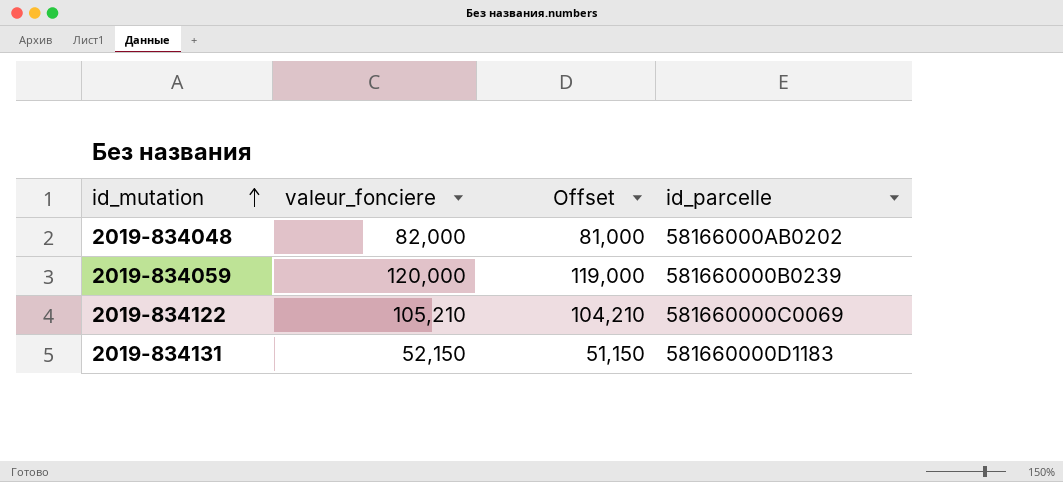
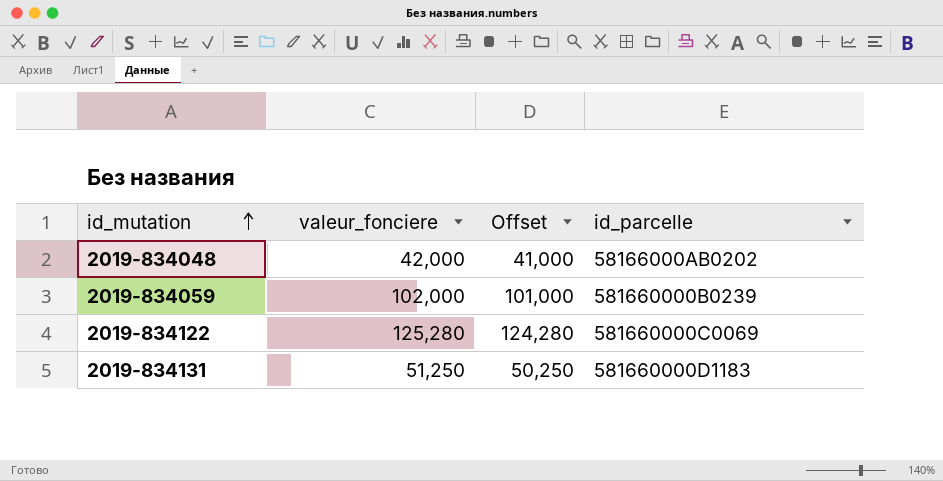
2019-834048 | valeur_fonciere: 82,000 -> 42,000
2019-834048 | Offset: 81,000 -> 41,000
2019-834059 | valeur_fonciere: 120,000 -> 102,000
2019-834059 | Offset: 119,000 -> 101,000
2019-834122 | valeur_fonciere: 105,210 -> 125,280
2019-834122 | Offset: 104,210 -> 124,280
2019-834131 | valeur_fonciere: 52,150 -> 51,250
2019-834131 | Offset: 51,150 -> 50,250

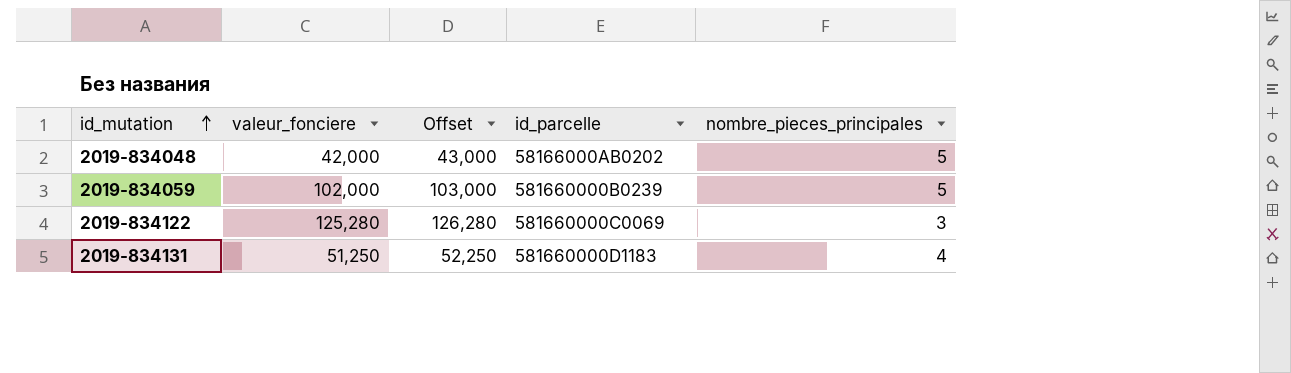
column Offset | formula: [valeur_fonciere] - 1000 -> [valeur_fonciere] + 1000
column nombre_pieces_principales | position: none -> 5

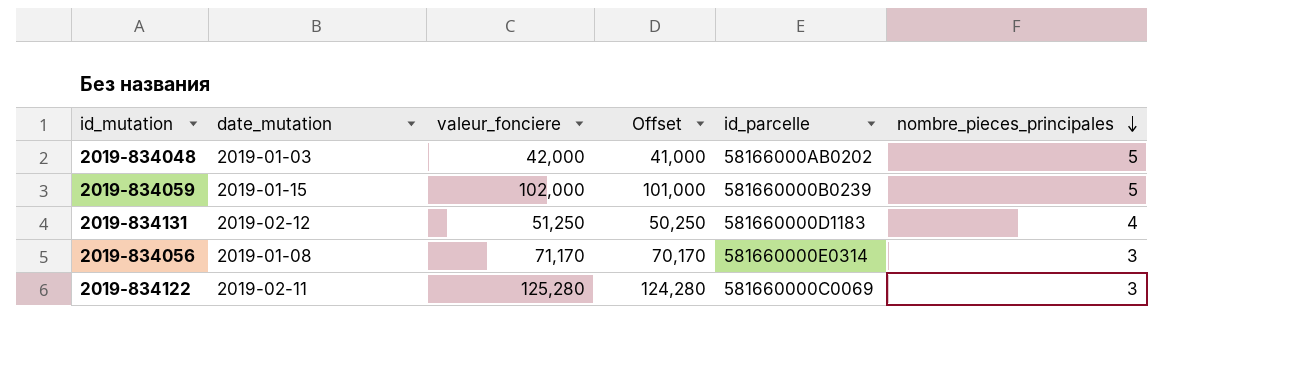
row order: id_mutation ascending -> nombre_pieces_principales descending
column date_mutation | position: none -> 2
column Offset | formula: [valeur_fonciere] + 1000 -> [valeur_fonciere] - 1000
row 2019-834056: none -> 2019-01-08 | 71,170 | 70,170 | 581660000E0314 | 3

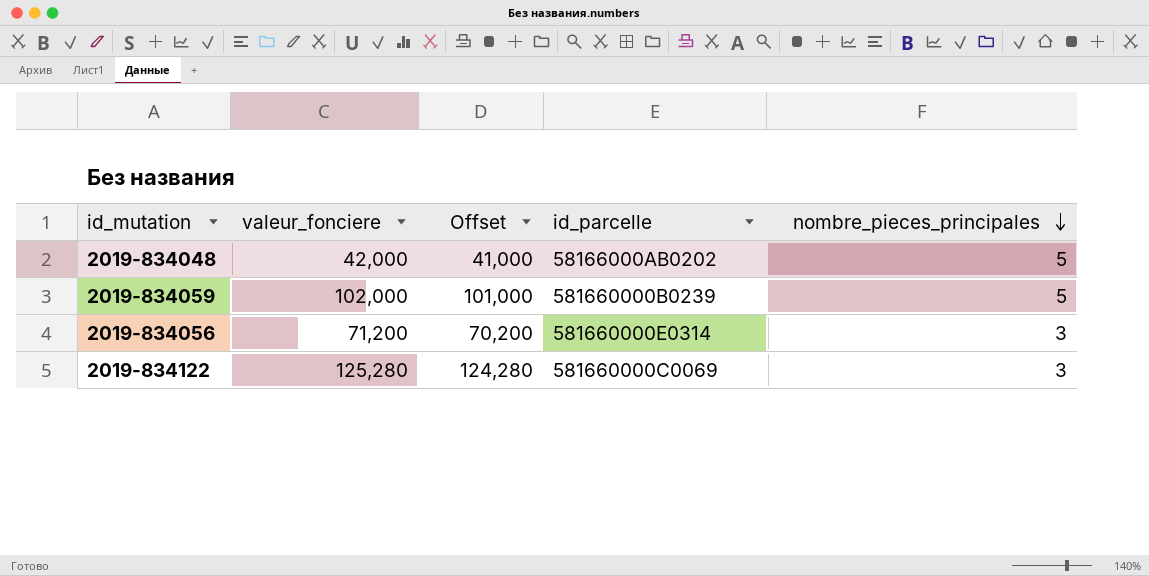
column date_mutation | position: 2 -> none
row 2019-834131: 2019-02-12 | 51,250 | 50,250 | 581660000D1183 | 4 -> none
2019-834056 | valeur_fonciere: 71,170 -> 71,200
2019-834056 | Offset: 70,170 -> 70,200

